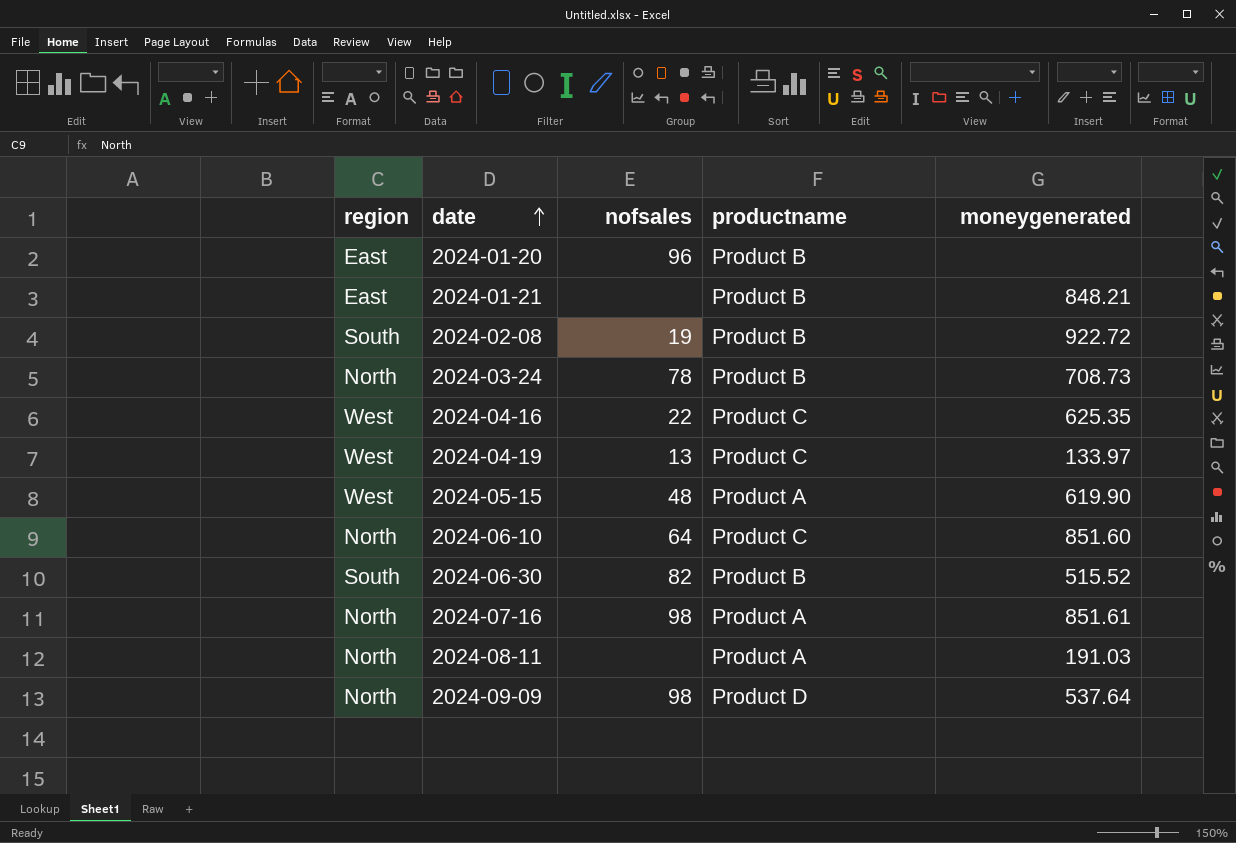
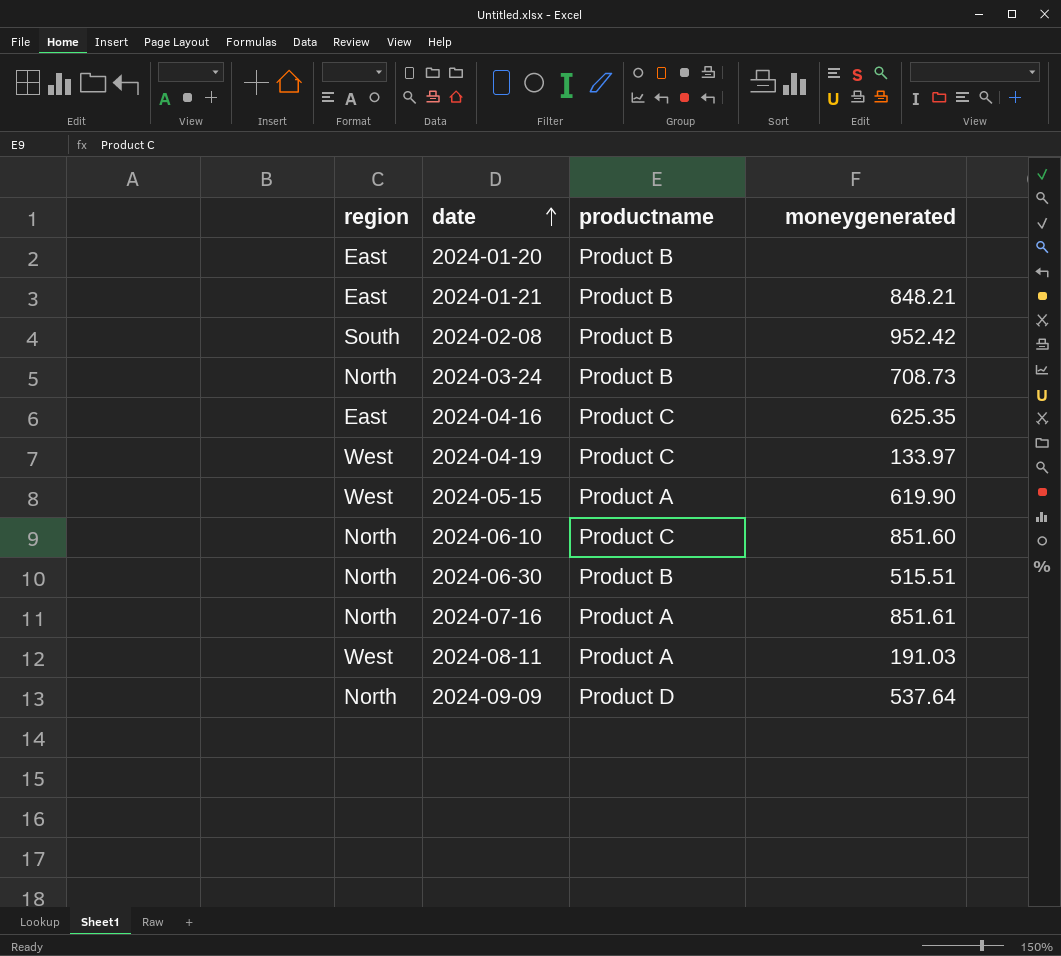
column nofsales | position: 3 -> none
2024-02-08 | moneygenerated: 922.72 -> 952.42
2024-04-16 | region: West -> East
2024-06-30 | region: South -> North
2024-06-30 | moneygenerated: 515.52 -> 515.51
2024-08-11 | region: North -> West

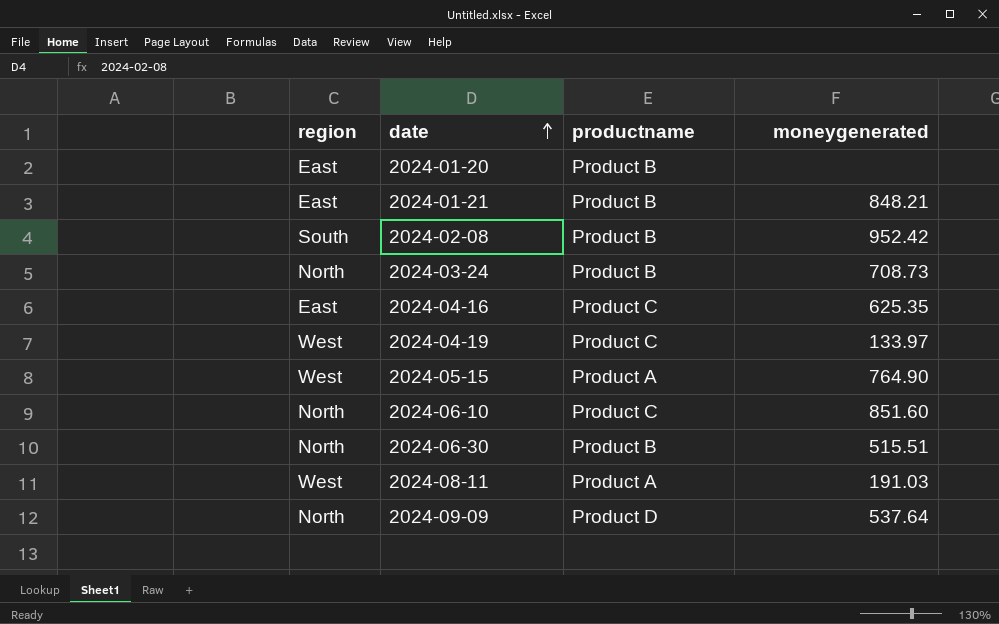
row 2024-07-16: North | Product A | 851.61 -> none
2024-05-15 | moneygenerated: 619.90 -> 764.90

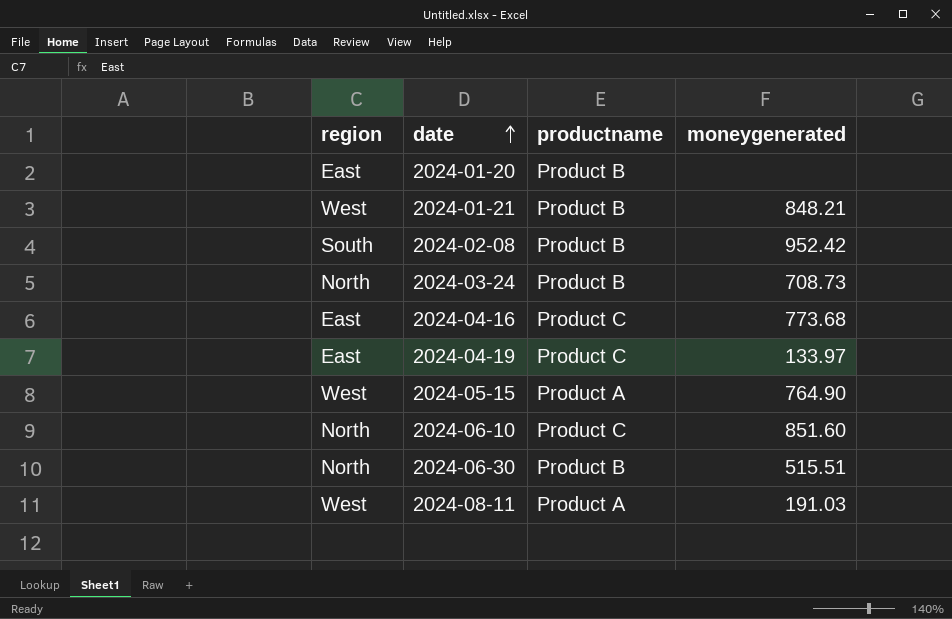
row 2024-09-09: North | Product D | 537.64 -> none
2024-01-21 | region: East -> West
2024-04-16 | moneygenerated: 625.35 -> 773.68
2024-04-19 | region: West -> East

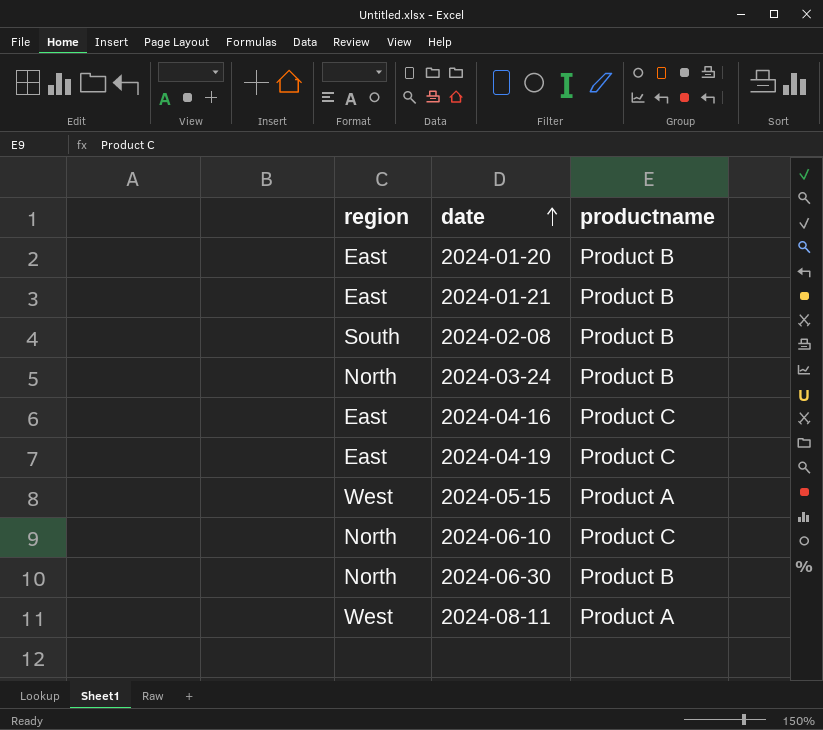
column moneygenerated | position: 4 -> none
2024-01-21 | region: West -> East

